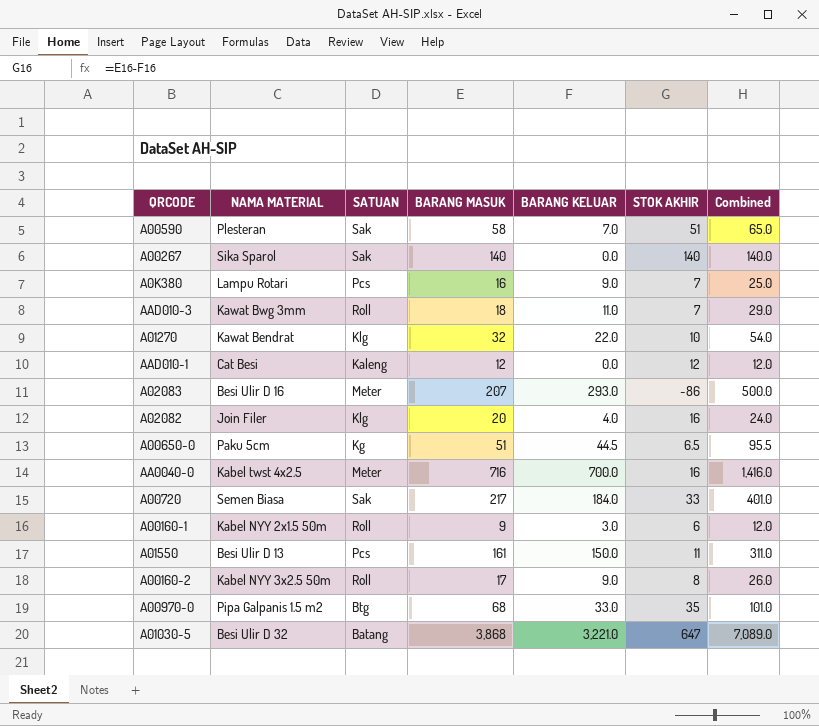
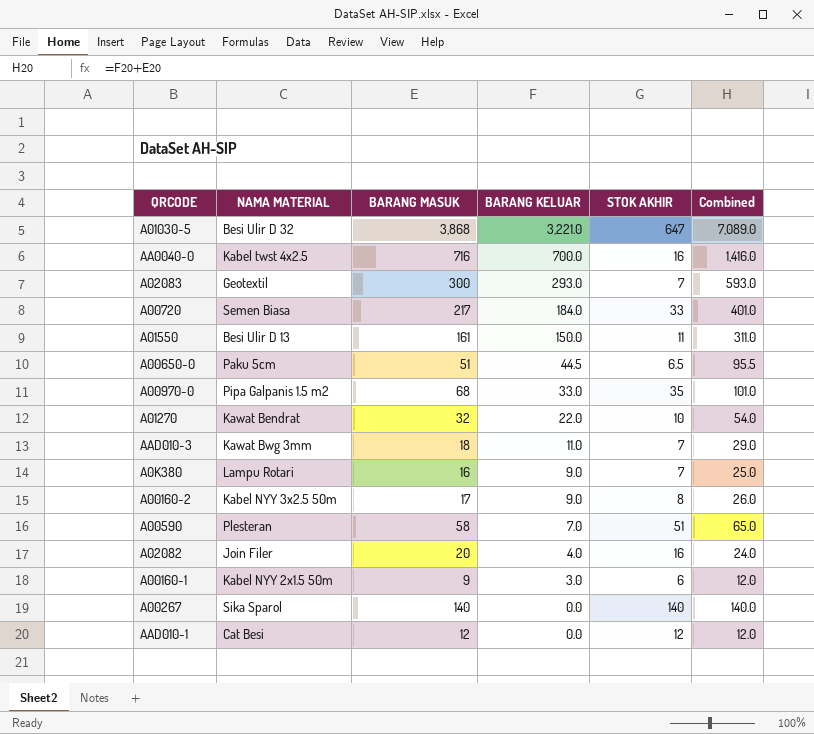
row order: none -> BARANG KELUAR descending
column SATUAN | position: 3 -> none
A02083 | NAMA MATERIAL: Besi Ulir D 16 -> Geotextil
A02083 | BARANG MASUK: 207 -> 300
A02083 | STOK AKHIR: -86 -> 7
A02083 | Combined: 500.0 -> 593.0

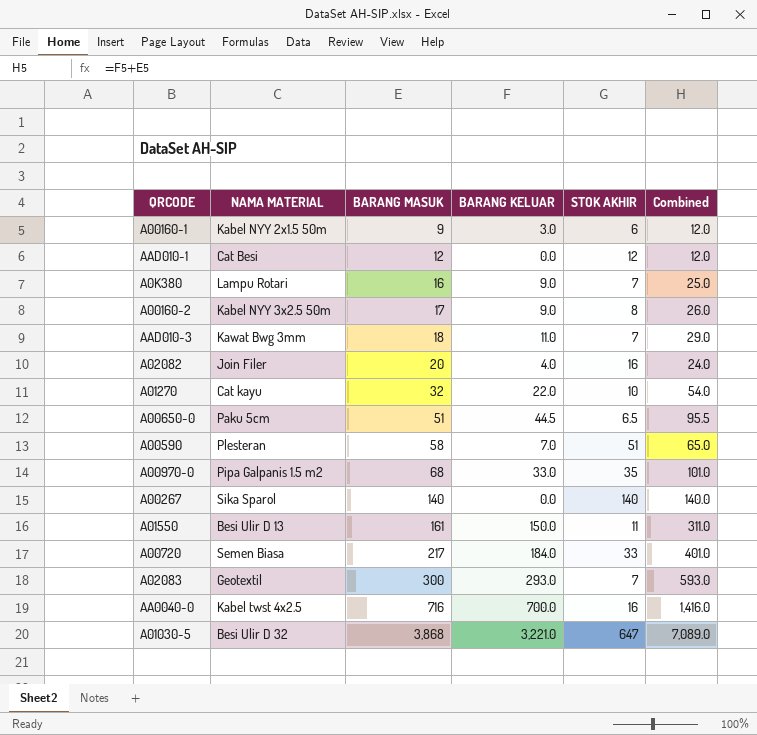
row order: BARANG KELUAR descending -> BARANG MASUK ascending
A01270 | NAMA MATERIAL: Kawat Bendrat -> Cat kayu

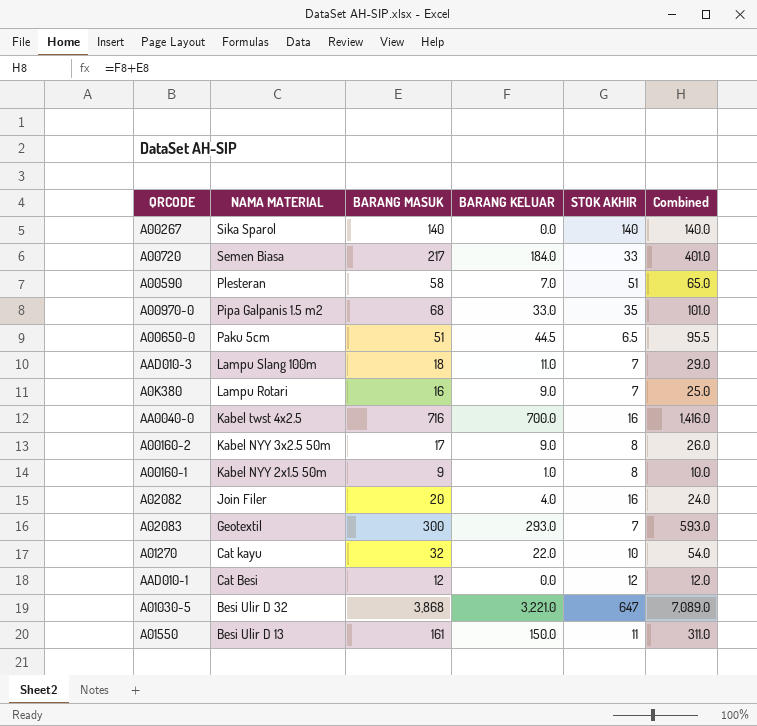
row order: BARANG MASUK ascending -> NAMA MATERIAL descending
AAD010-3 | NAMA MATERIAL: Kawat Bwg 3mm -> Lampu Slang 100m
A00160-1 | BARANG KELUAR: 3.0 -> 1.0
A00160-1 | STOK AKHIR: 6 -> 8
A00160-1 | Combined: 12.0 -> 10.0

